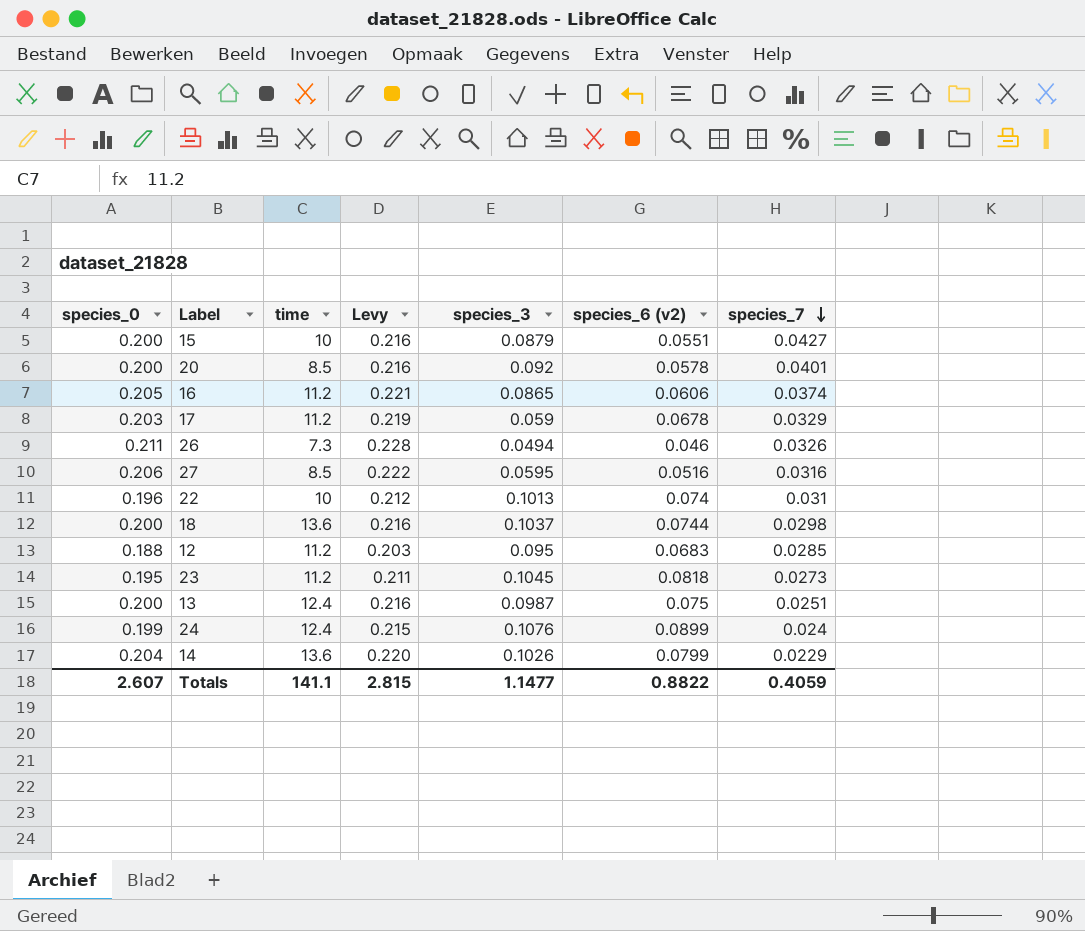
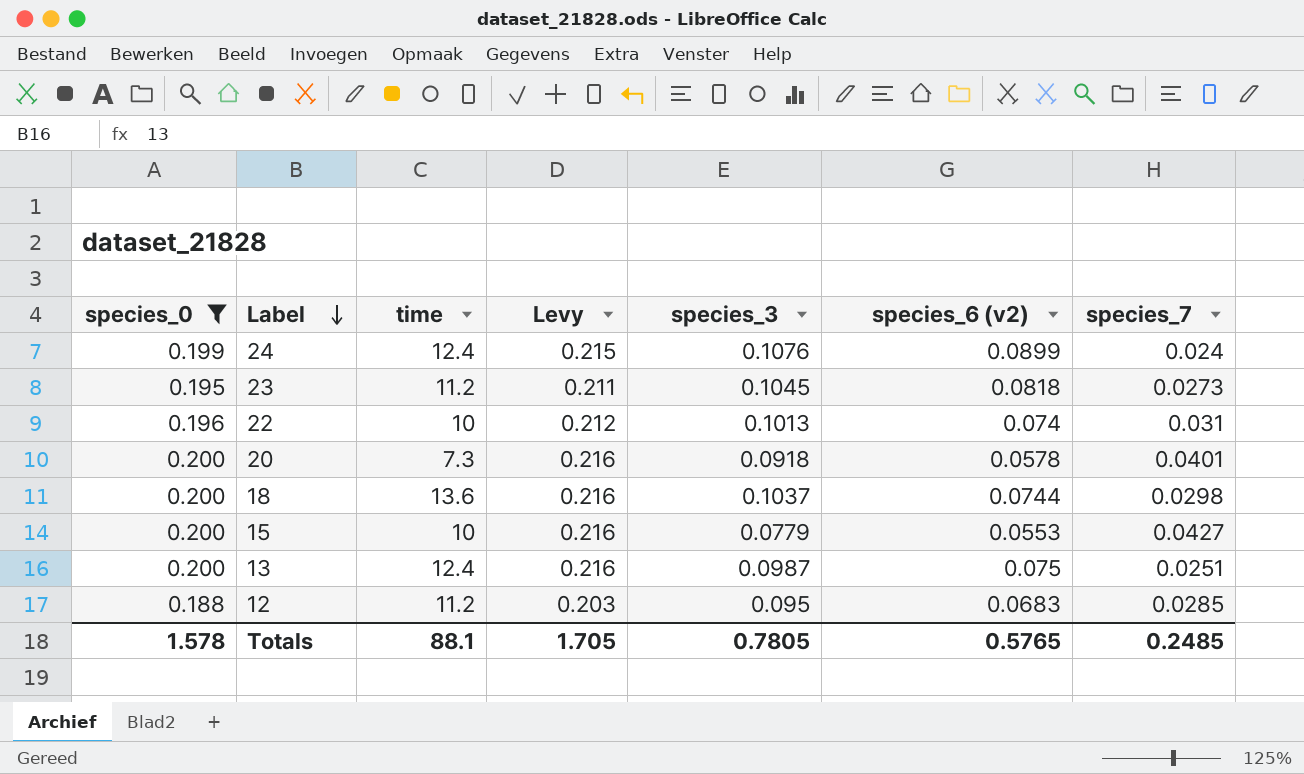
filter: none -> species_0 <= 0.200
row order: species_7 descending -> Label descending
20 | time: 8.5 -> 7.3
20 | species_3: 0.092 -> 0.0918
15 | species_3: 0.0879 -> 0.0779
15 | species_6 (v2): 0.0551 -> 0.0553
Totals | species_0: 2.607 -> 1.578
Totals | time: 141.1 -> 88.1
Totals | Levy: 2.815 -> 1.705
Totals | species_3: 1.1477 -> 0.7805
Totals | species_6 (v2): 0.8822 -> 0.5765
Totals | species_7: 0.4059 -> 0.2485

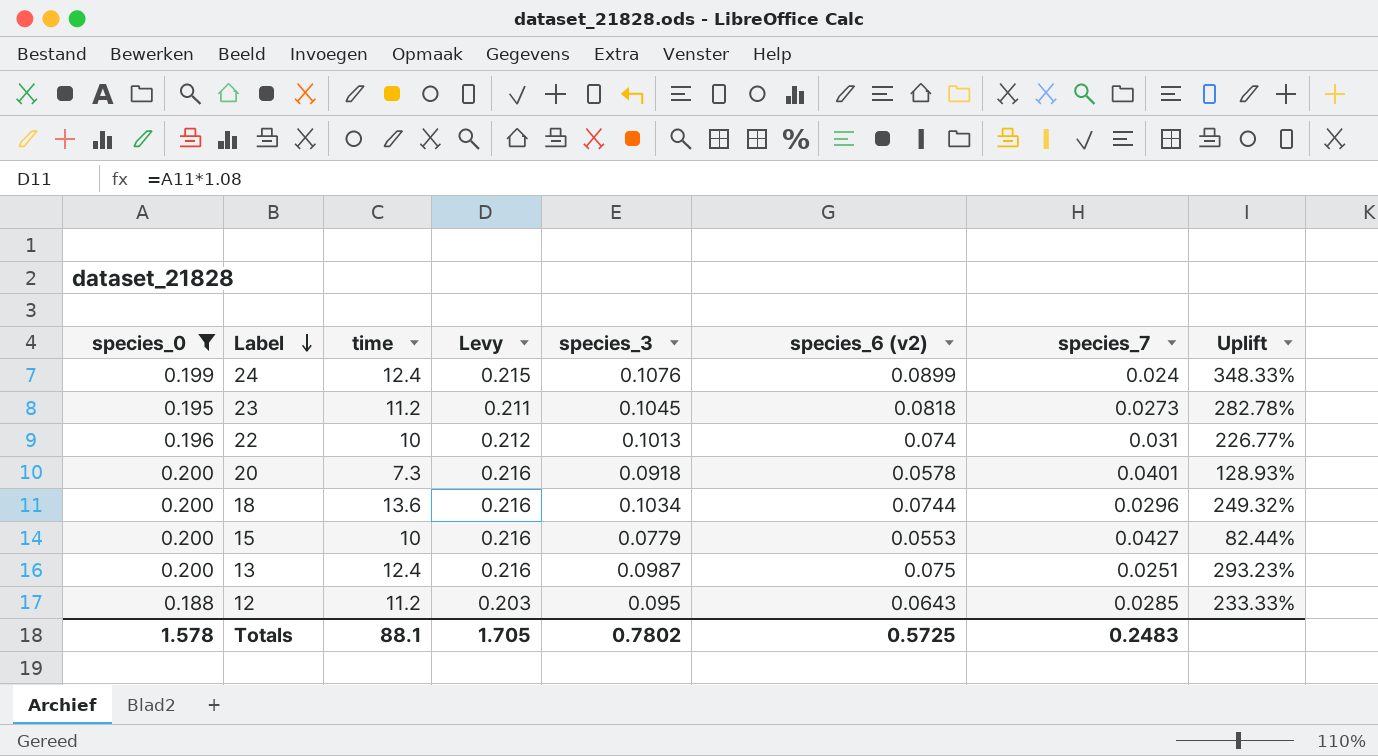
column Uplift | formula: none -> ([species_3] - [species_7]) / [species_7]
18 | species_3: 0.1037 -> 0.1034
18 | species_7: 0.0298 -> 0.0296
12 | species_6 (v2): 0.0683 -> 0.0643
Totals | species_3: 0.7805 -> 0.7802
Totals | species_6 (v2): 0.5765 -> 0.5725
Totals | species_7: 0.2485 -> 0.2483

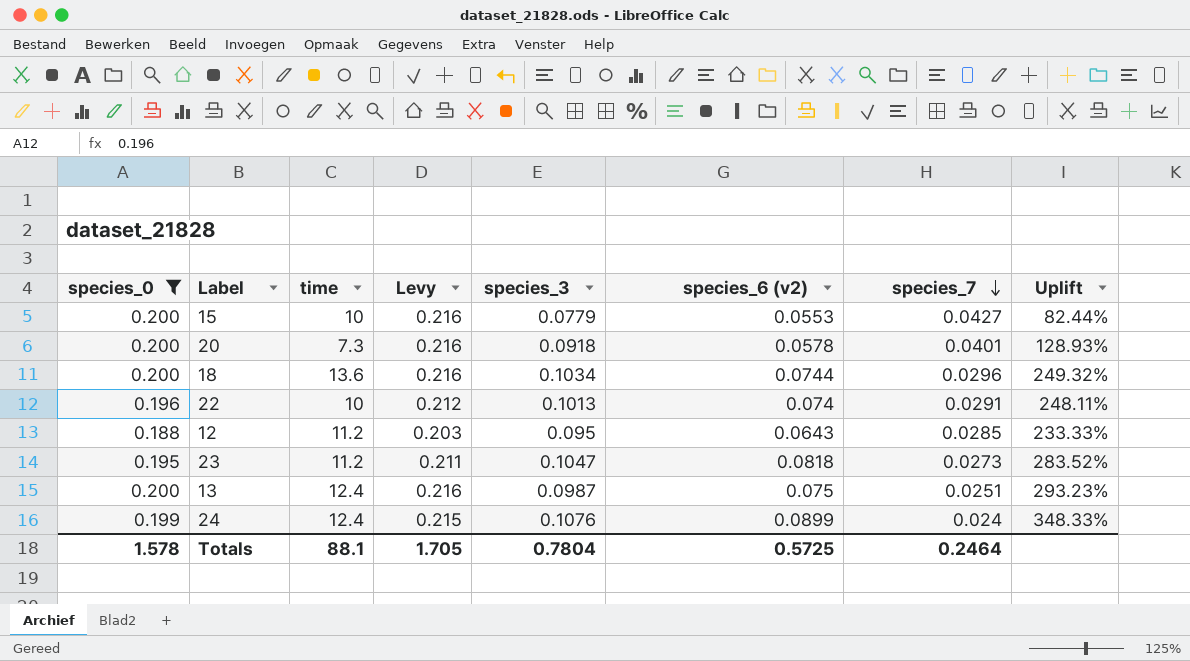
row order: Label descending -> species_7 descending
22 | species_7: 0.031 -> 0.0291
22 | Uplift: 226.77% -> 248.11%
23 | species_3: 0.1045 -> 0.1047
23 | Uplift: 282.78% -> 283.52%
Totals | species_3: 0.7802 -> 0.7804
Totals | species_7: 0.2483 -> 0.2464

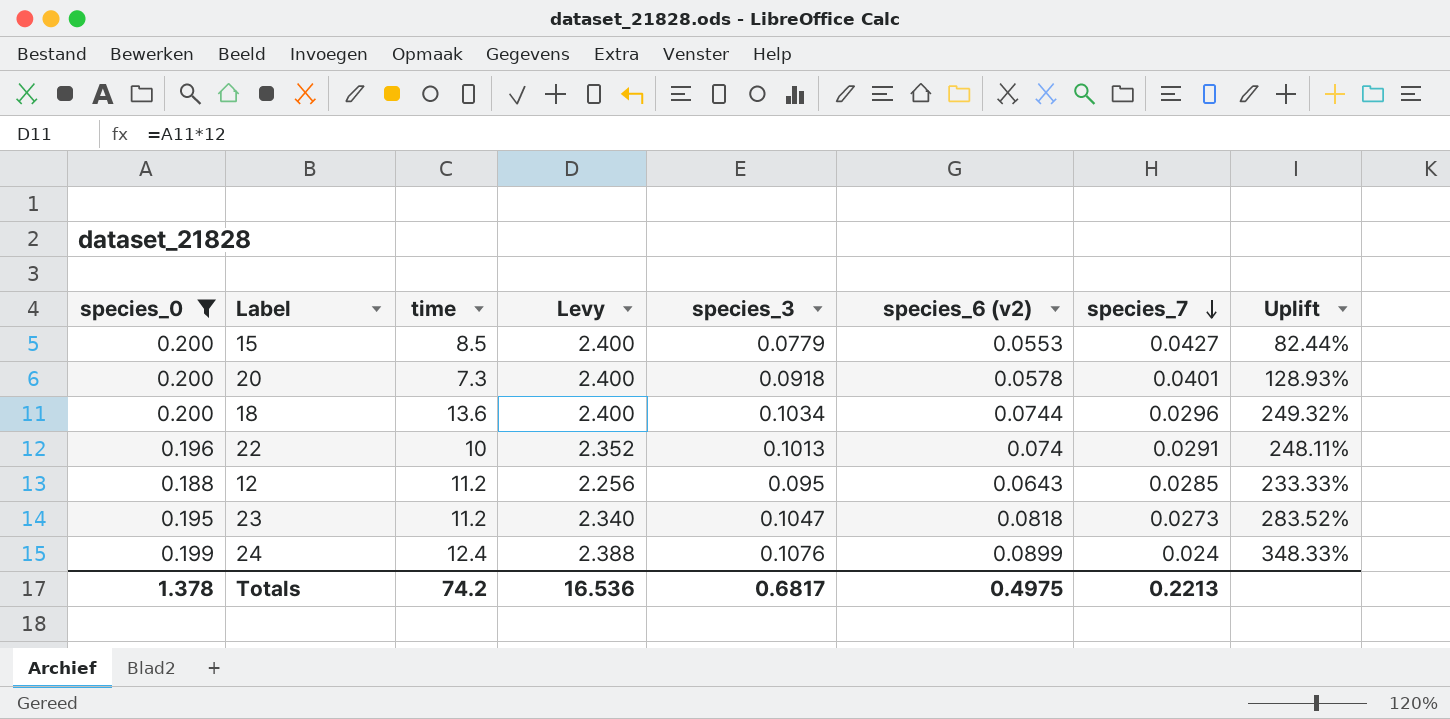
column Levy | formula: [species_0] * 1.08 -> [species_0] * 12
row 13: 0.200 | 12.4 | 0.216 | 0.0987 | 0.075 | 0.0251 | 293.23% -> none
15 | time: 10 -> 8.5
Totals | species_0: 1.578 -> 1.378
Totals | time: 88.1 -> 74.2
Totals | Levy: 1.705 -> 16.536
Totals | species_3: 0.7804 -> 0.6817
Totals | species_6 (v2): 0.5725 -> 0.4975
Totals | species_7: 0.2464 -> 0.2213

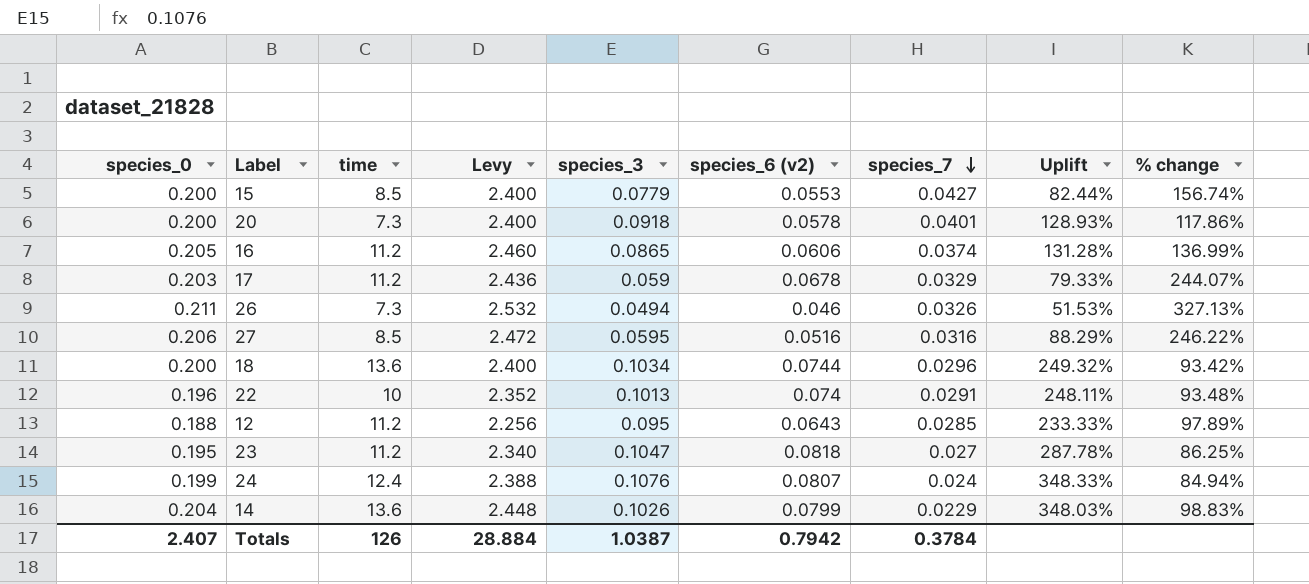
filter: species_0 <= 0.200 -> none
column % change | formula: none -> ([species_0] - [species_3]) / [species_3]
23 | species_7: 0.0273 -> 0.027
23 | Uplift: 283.52% -> 287.78%
24 | species_6 (v2): 0.0899 -> 0.0807
Totals | species_0: 1.378 -> 2.407
Totals | time: 74.2 -> 126
Totals | Levy: 16.536 -> 28.884
Totals | species_3: 0.6817 -> 1.0387
Totals | species_6 (v2): 0.4975 -> 0.7942
Totals | species_7: 0.2213 -> 0.3784

